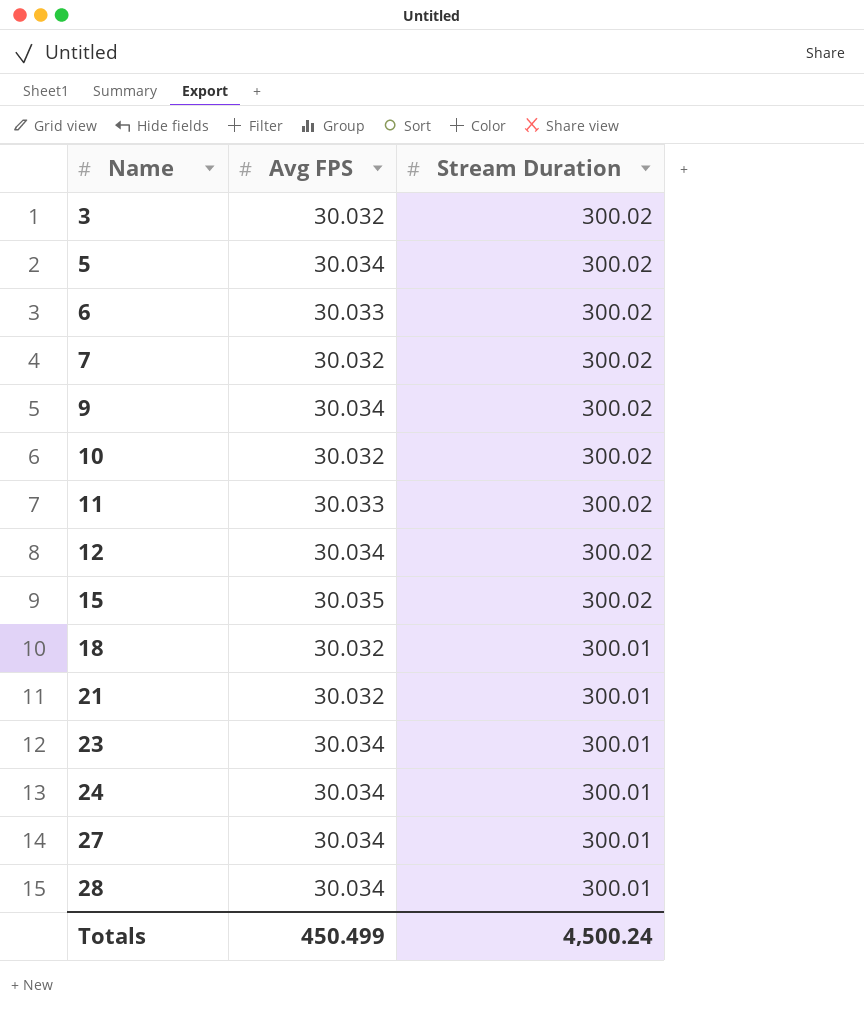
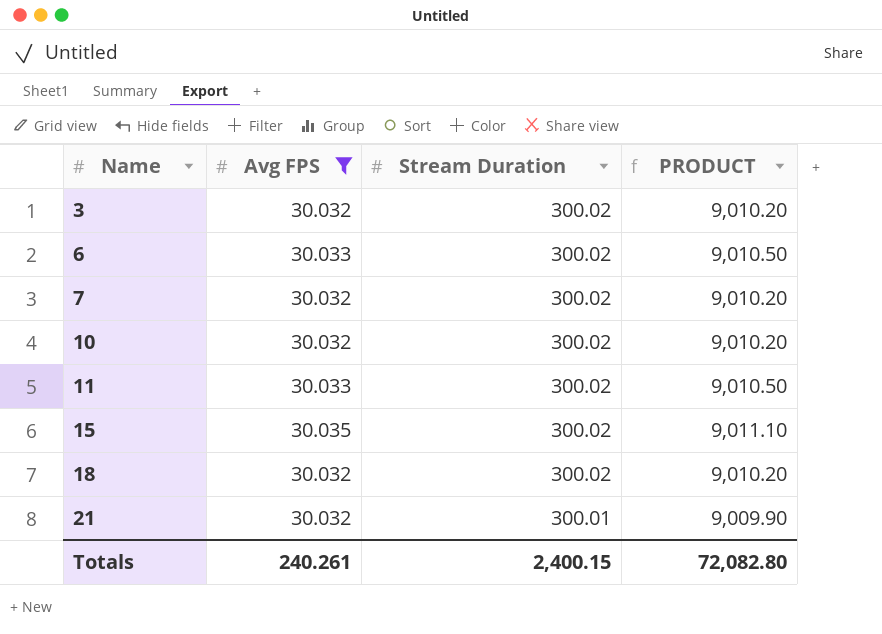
filter: none -> Avg FPS != 30.034
column PRODUCT | formula: none -> [Avg FPS] * [Stream Duration]
18 | Stream Duration: 300.01 -> 300.02
Totals | Avg FPS: 450.499 -> 240.261
Totals | Stream Duration: 4,500.24 -> 2,400.15

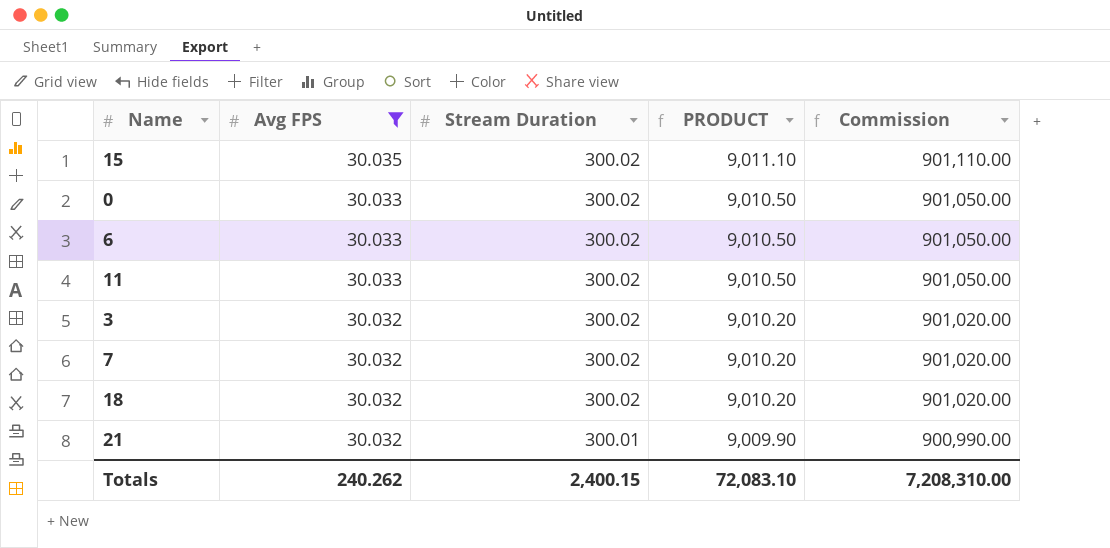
row order: Name ascending -> Avg FPS descending
column Commission | formula: none -> [PRODUCT] * 100
row 10: 30.032 | 300.02 | 9,010.20 -> none
row 0: none -> 30.033 | 300.02 | 9,010.50 | 901,050.00
Totals | Avg FPS: 240.261 -> 240.262
Totals | PRODUCT: 72,082.80 -> 72,083.10

